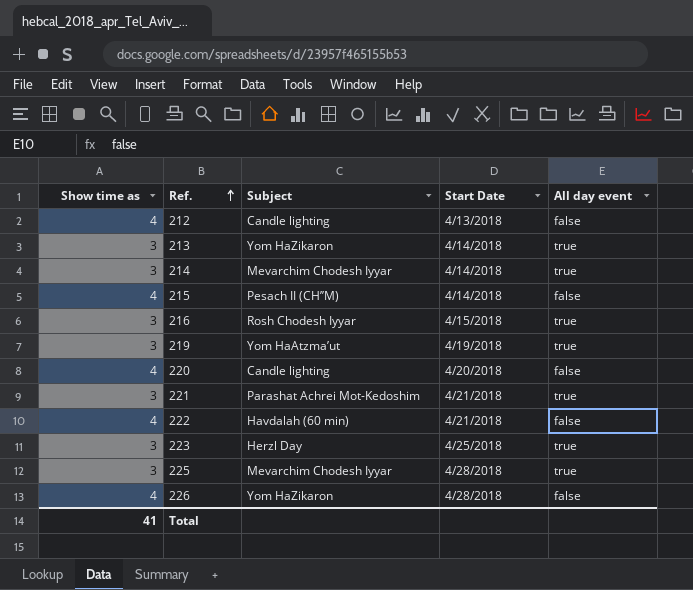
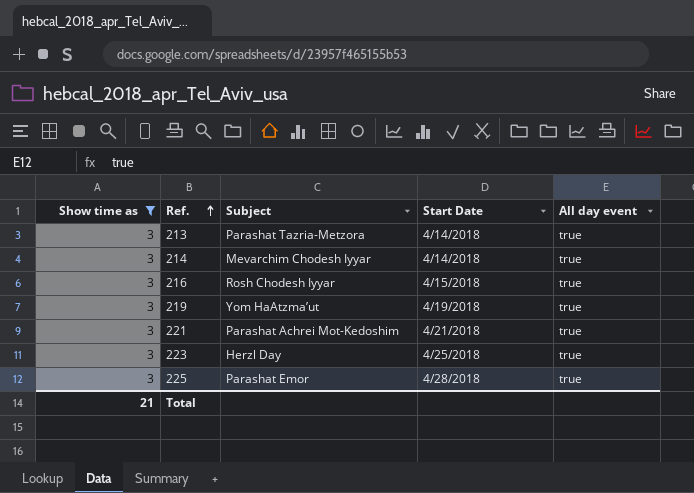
filter: none -> Show time as = 3
213 | Subject: Yom HaZikaron -> Parashat Tazria-Metzora
225 | Subject: Mevarchim Chodesh Iyyar -> Parashat Emor
Total | Show time as: 41 -> 21

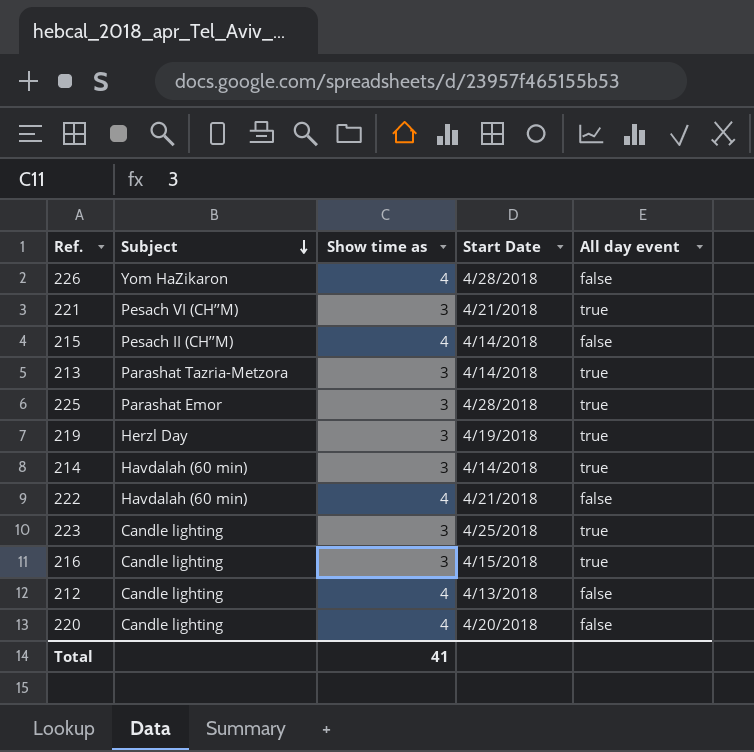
filter: Show time as = 3 -> none
row order: Ref. ascending -> Subject descending
column Show time as | position: 1 -> 3
221 | Subject: Parashat Achrei Mot-Kedoshim -> Pesach VI (CH’’M)
219 | Subject: Yom HaAtzma’ut -> Herzl Day
214 | Subject: Mevarchim Chodesh Iyyar -> Havdalah (60 min)
223 | Subject: Herzl Day -> Candle lighting
216 | Subject: Rosh Chodesh Iyyar -> Candle lighting
Total | Show time as: 21 -> 41

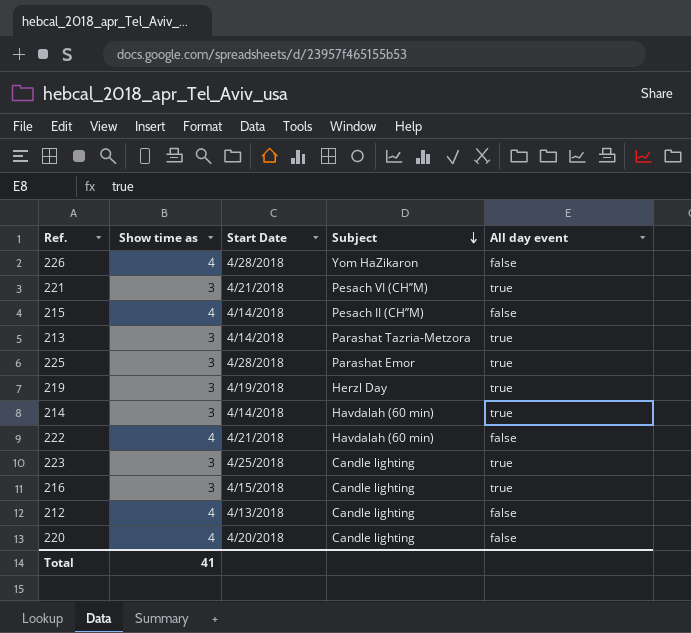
column Subject | position: 2 -> 4

